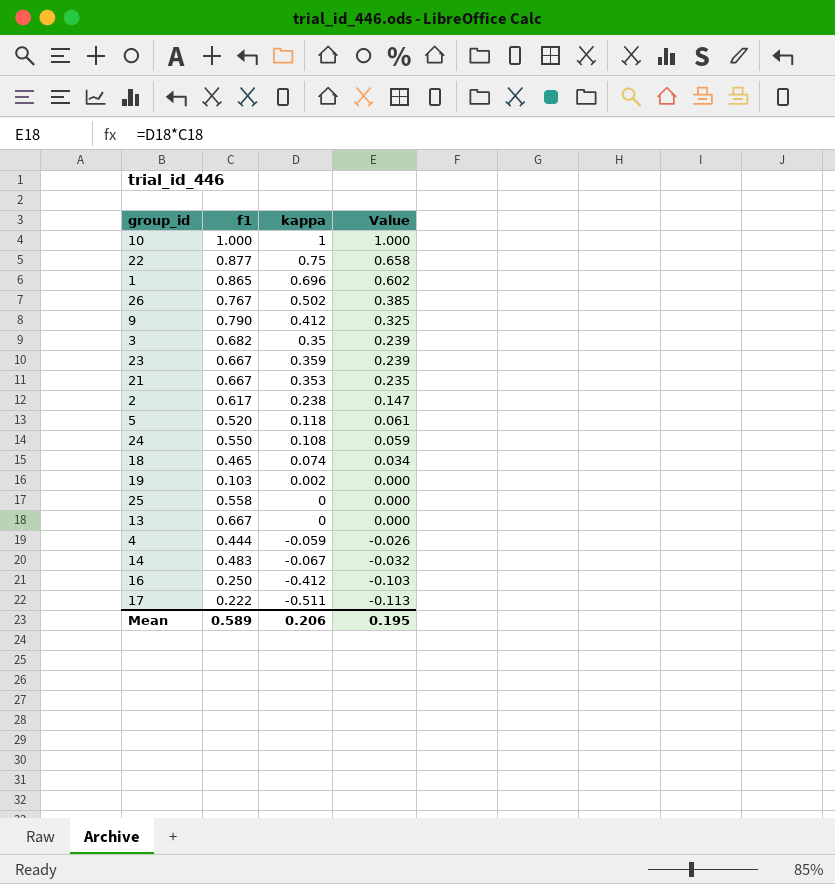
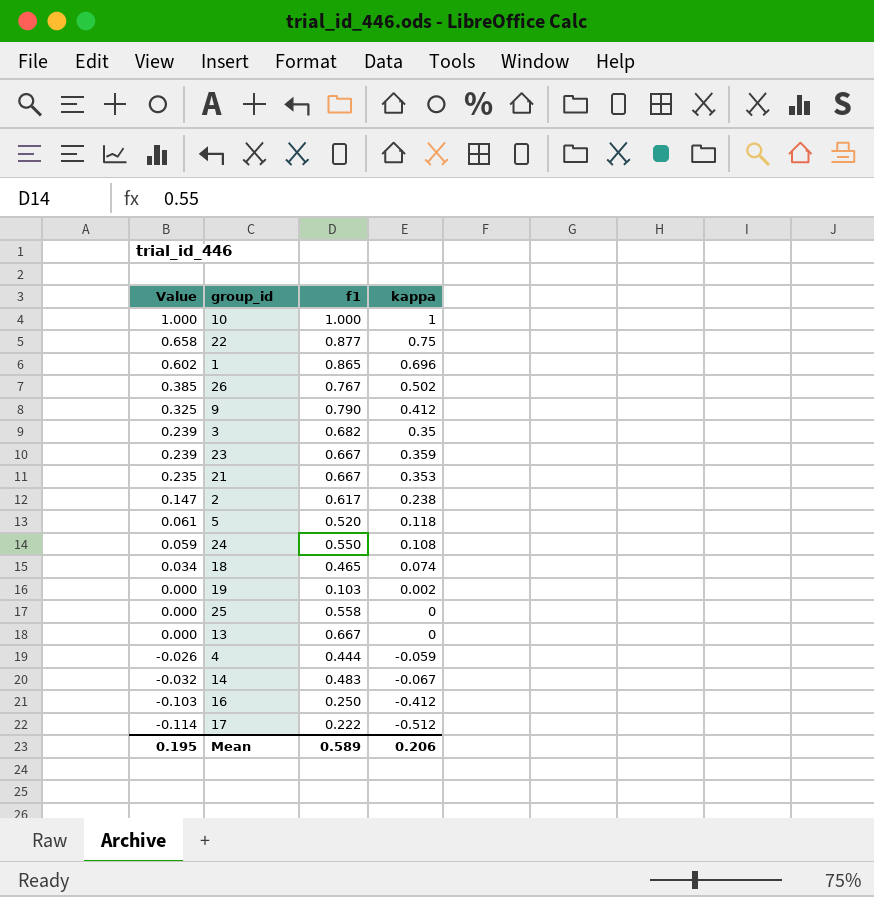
column Value | position: 4 -> 1
17 | Value: -0.113 -> -0.114
17 | kappa: -0.511 -> -0.512

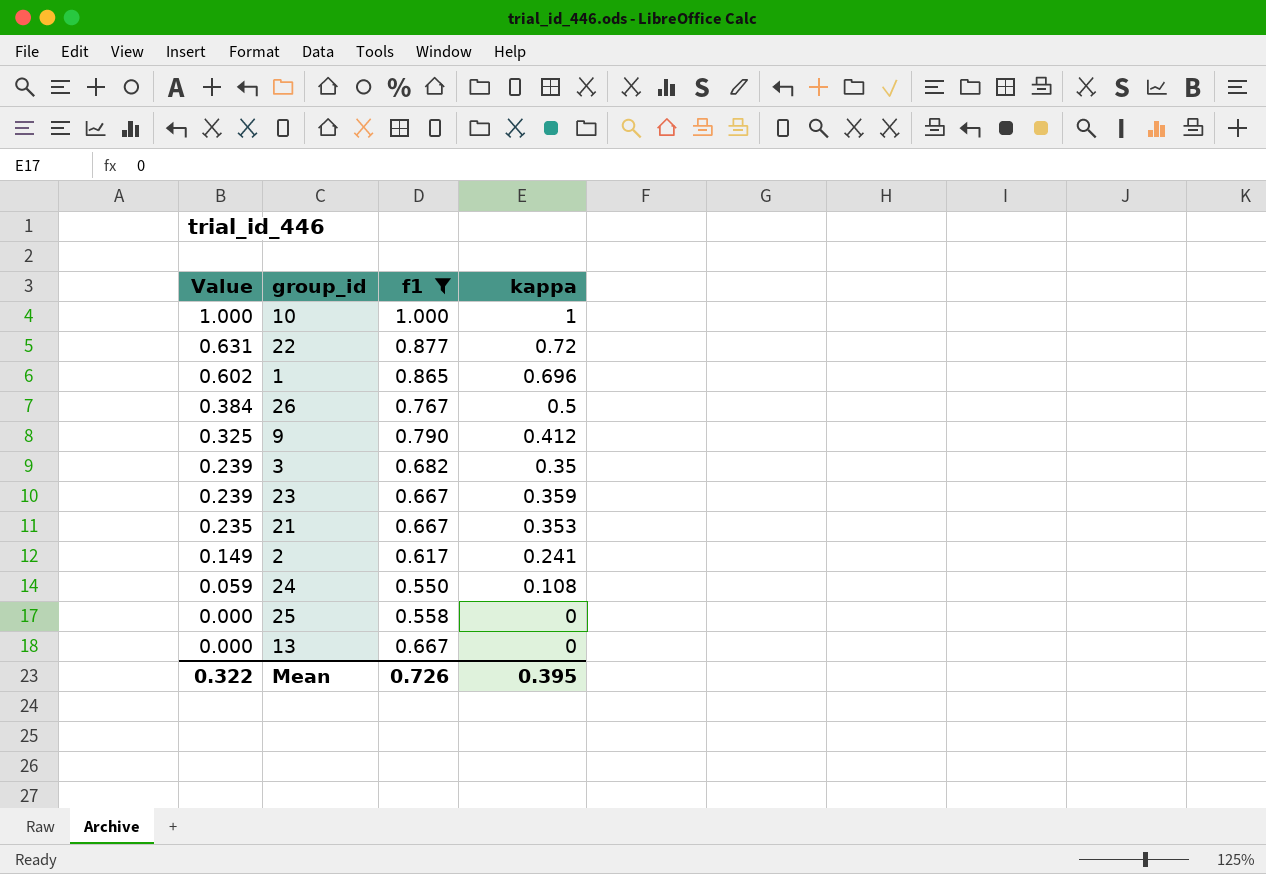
filter: none -> f1 >= 0.550
22 | Value: 0.658 -> 0.631
22 | kappa: 0.75 -> 0.72
26 | Value: 0.385 -> 0.384
26 | kappa: 0.502 -> 0.5
2 | Value: 0.147 -> 0.149
2 | kappa: 0.238 -> 0.241
Mean | Value: 0.195 -> 0.322
Mean | f1: 0.589 -> 0.726
Mean | kappa: 0.206 -> 0.395

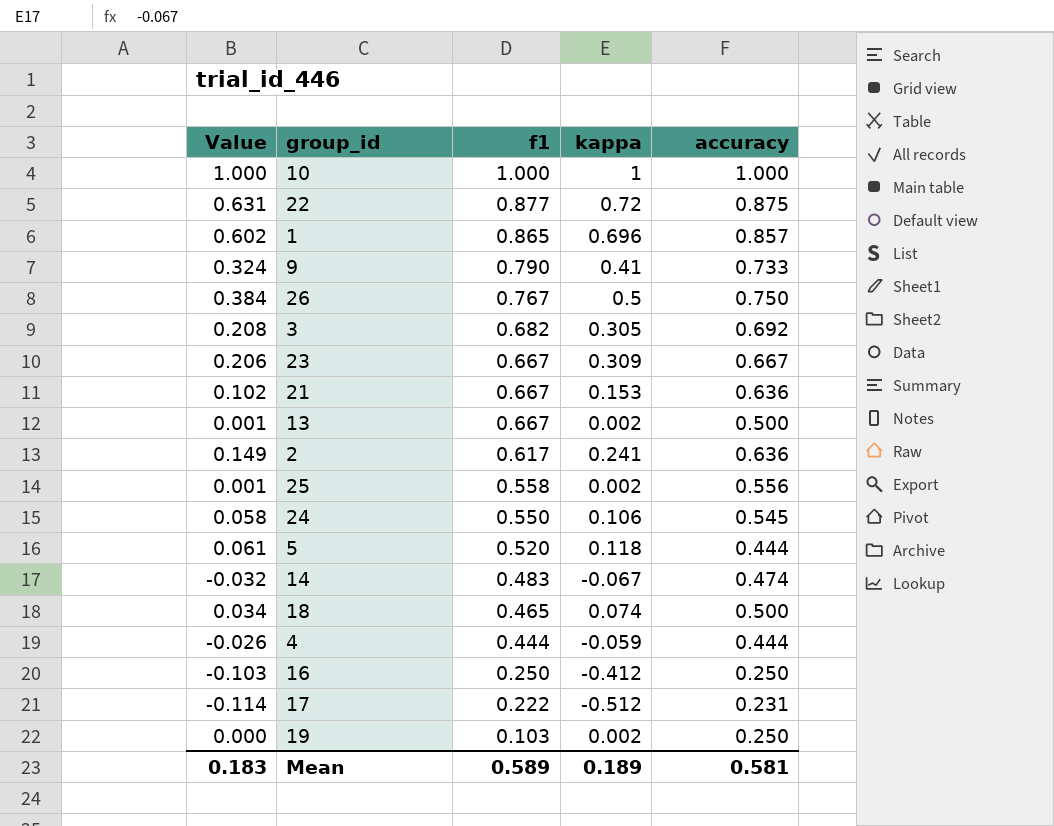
filter: f1 >= 0.550 -> none
row order: Value descending -> f1 descending
column accuracy | position: none -> 5
9 | Value: 0.325 -> 0.324
9 | kappa: 0.412 -> 0.41
3 | Value: 0.239 -> 0.208
3 | kappa: 0.35 -> 0.305
23 | Value: 0.239 -> 0.206
23 | kappa: 0.359 -> 0.309
21 | Value: 0.235 -> 0.102
21 | kappa: 0.353 -> 0.153
13 | Value: 0.000 -> 0.001
13 | kappa: 0 -> 0.002
25 | Value: 0.000 -> 0.001
25 | kappa: 0 -> 0.002
24 | Value: 0.059 -> 0.058
24 | kappa: 0.108 -> 0.106
Mean | Value: 0.322 -> 0.183
Mean | f1: 0.726 -> 0.589
Mean | kappa: 0.395 -> 0.189

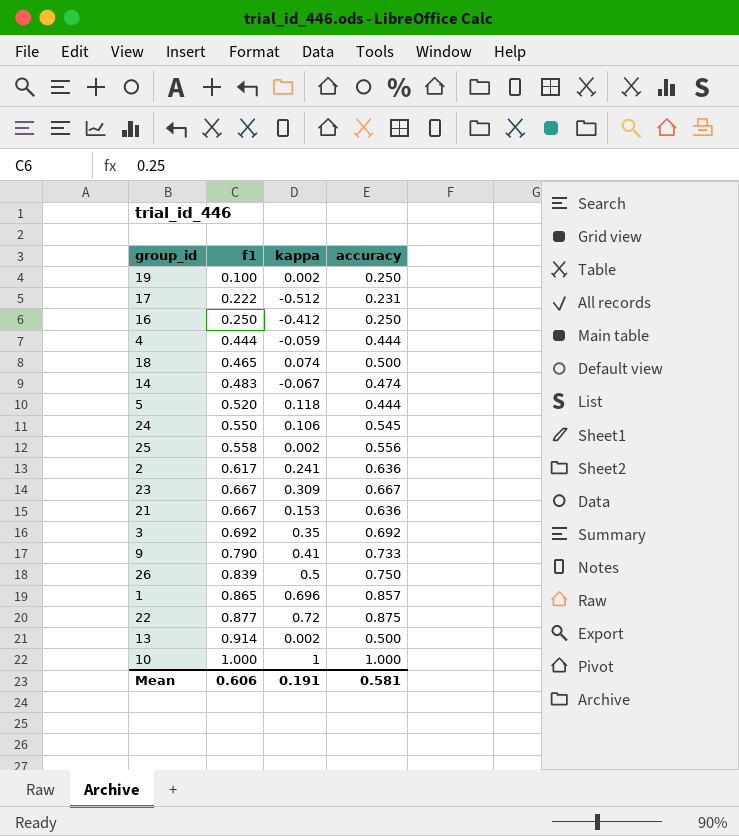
row order: f1 descending -> f1 ascending
column Value | formula: [f1] * [kappa] -> none
19 | f1: 0.103 -> 0.100
3 | f1: 0.682 -> 0.692
3 | kappa: 0.305 -> 0.35
26 | f1: 0.767 -> 0.839
13 | f1: 0.667 -> 0.914
Mean | f1: 0.589 -> 0.606
Mean | kappa: 0.189 -> 0.191

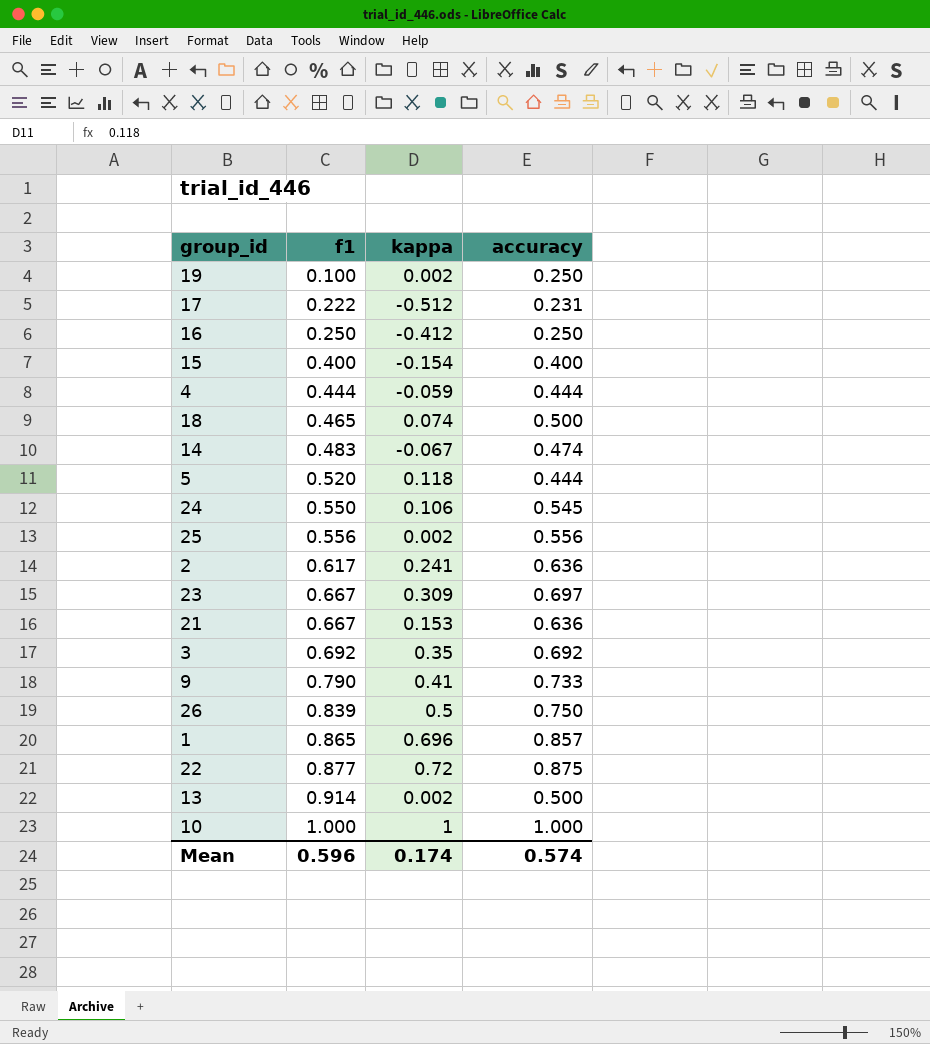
row 15: none -> 0.400 | -0.154 | 0.400
25 | f1: 0.558 -> 0.556
23 | accuracy: 0.667 -> 0.697
Mean | f1: 0.606 -> 0.596
Mean | kappa: 0.191 -> 0.174
Mean | accuracy: 0.581 -> 0.574

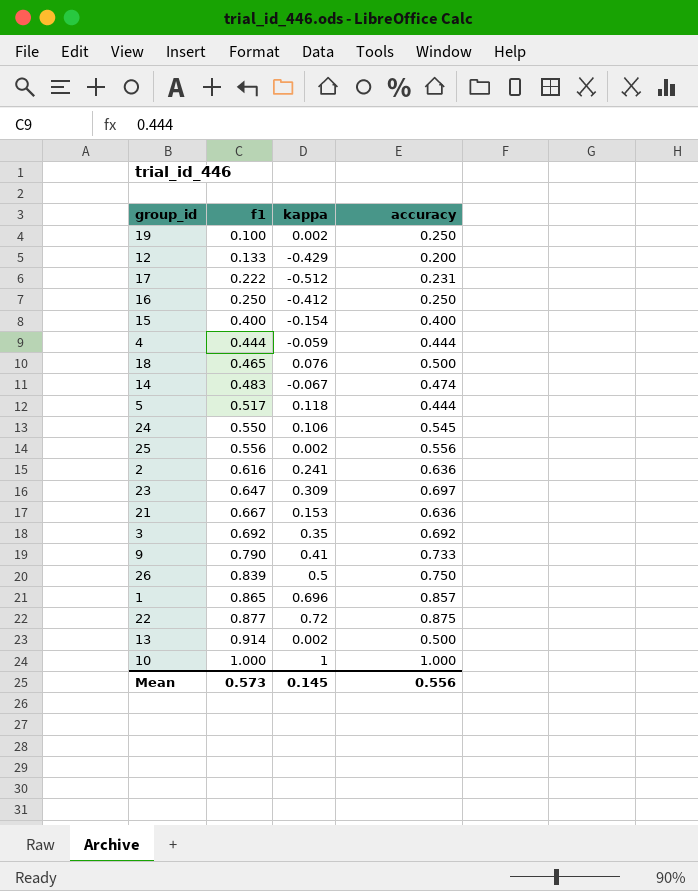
row 12: none -> 0.133 | -0.429 | 0.200
18 | kappa: 0.074 -> 0.076
5 | f1: 0.520 -> 0.517
2 | f1: 0.617 -> 0.616
23 | f1: 0.667 -> 0.647
Mean | f1: 0.596 -> 0.573
Mean | kappa: 0.174 -> 0.145
Mean | accuracy: 0.574 -> 0.556

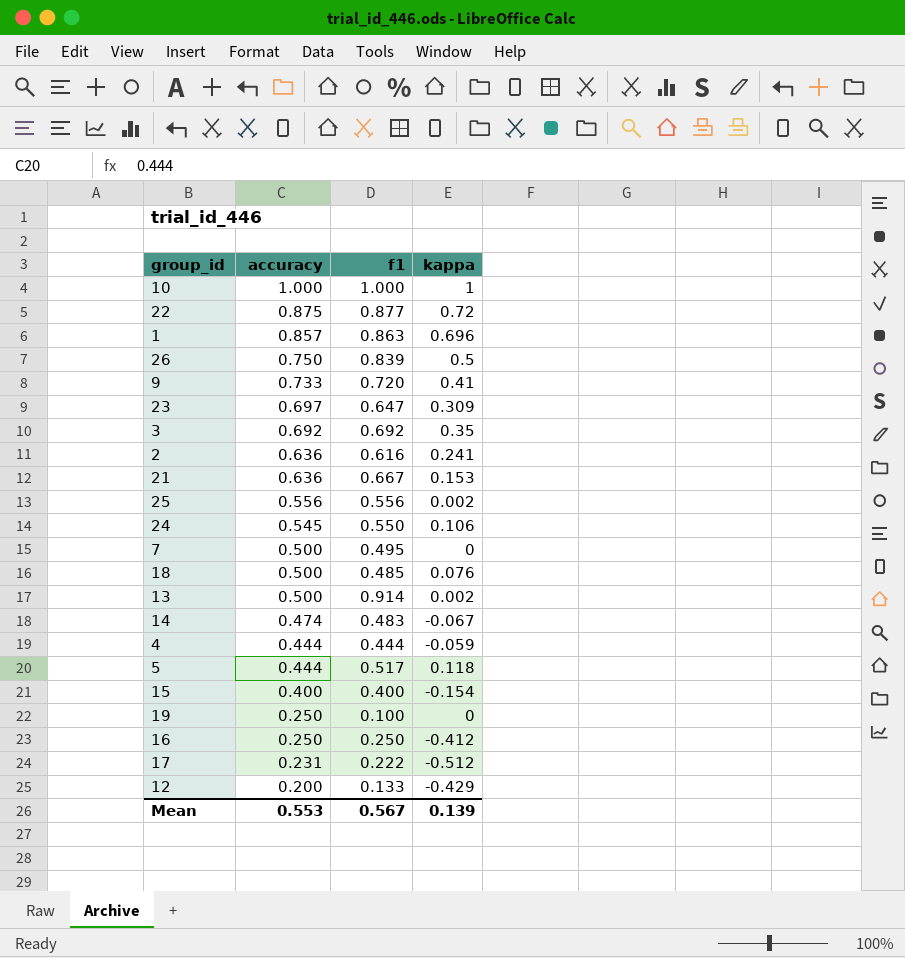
row order: f1 ascending -> accuracy descending
column accuracy | position: 4 -> 2
1 | f1: 0.865 -> 0.863
9 | f1: 0.790 -> 0.720
row 7: none -> 0.500 | 0.495 | 0
18 | f1: 0.465 -> 0.485
19 | kappa: 0.002 -> 0
Mean | accuracy: 0.556 -> 0.553
Mean | f1: 0.573 -> 0.567
Mean | kappa: 0.145 -> 0.139

